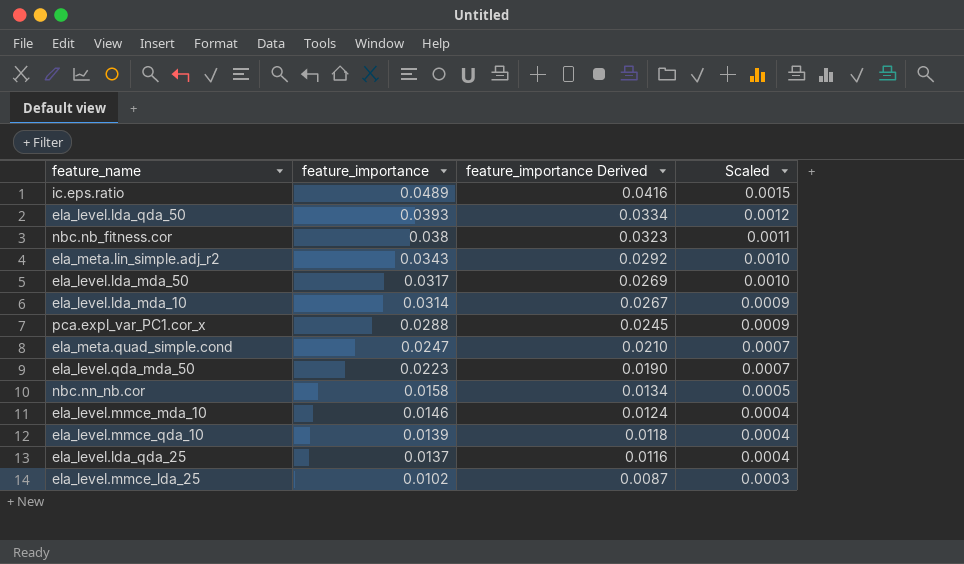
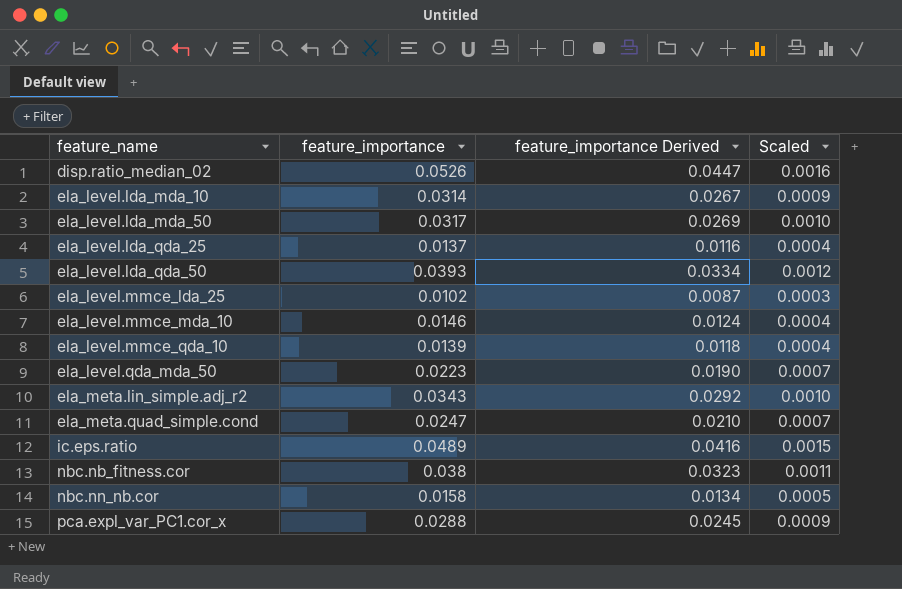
row order: feature_importance descending -> feature_name ascending
row disp.ratio_median_02: none -> 0.0526 | 0.0447 | 0.0016

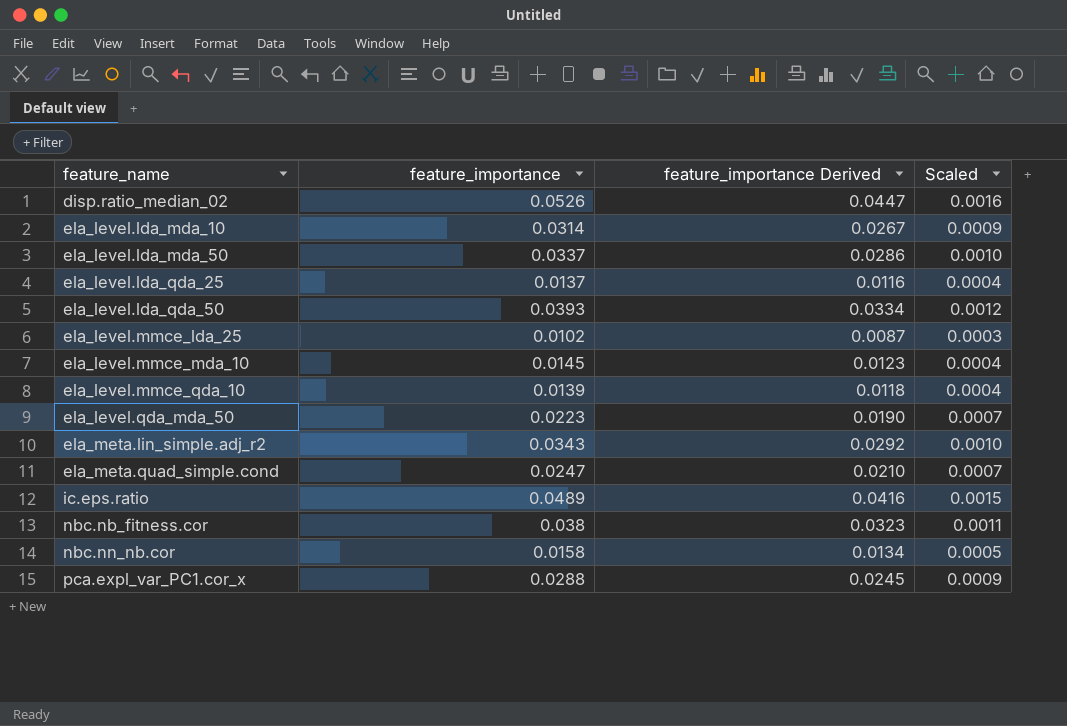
ela_level.lda_mda_50 | feature_importance: 0.0317 -> 0.0337
ela_level.lda_mda_50 | feature_importance Derived: 0.0269 -> 0.0286
ela_level.mmce_mda_10 | feature_importance: 0.0146 -> 0.0145
ela_level.mmce_mda_10 | feature_importance Derived: 0.0124 -> 0.0123

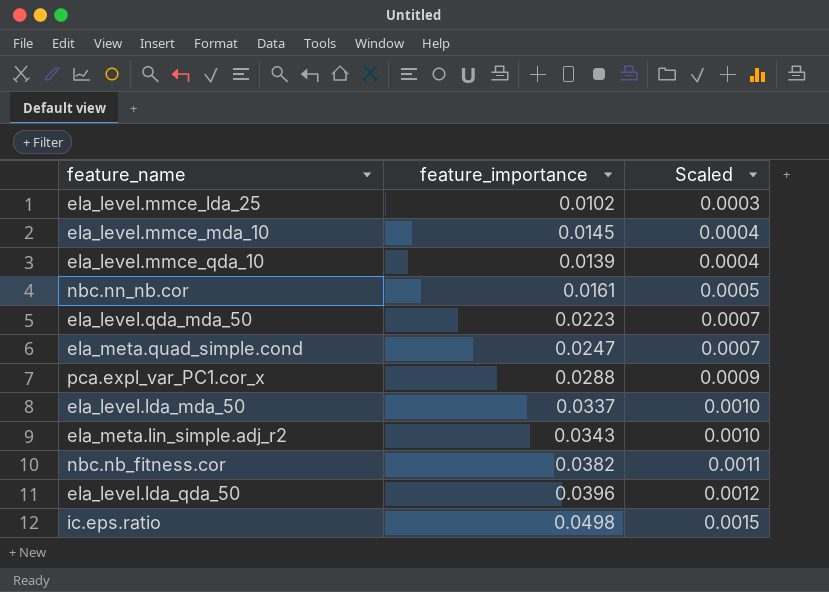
row order: feature_name ascending -> Scaled ascending
column feature_importance Derived | formula: [feature_importance] * 0.85 -> none
row disp.ratio_median_02: 0.0526 | 0.0447 | 0.0016 -> none
row ela_level.lda_mda_10: 0.0314 | 0.0267 | 0.0009 -> none
row ela_level.lda_qda_25: 0.0137 | 0.0116 | 0.0004 -> none
nbc.nn_nb.cor | feature_importance: 0.0158 -> 0.0161
nbc.nb_fitness.cor | feature_importance: 0.038 -> 0.0382
ela_level.lda_qda_50 | feature_importance: 0.0393 -> 0.0396
ic.eps.ratio | feature_importance: 0.0489 -> 0.0498

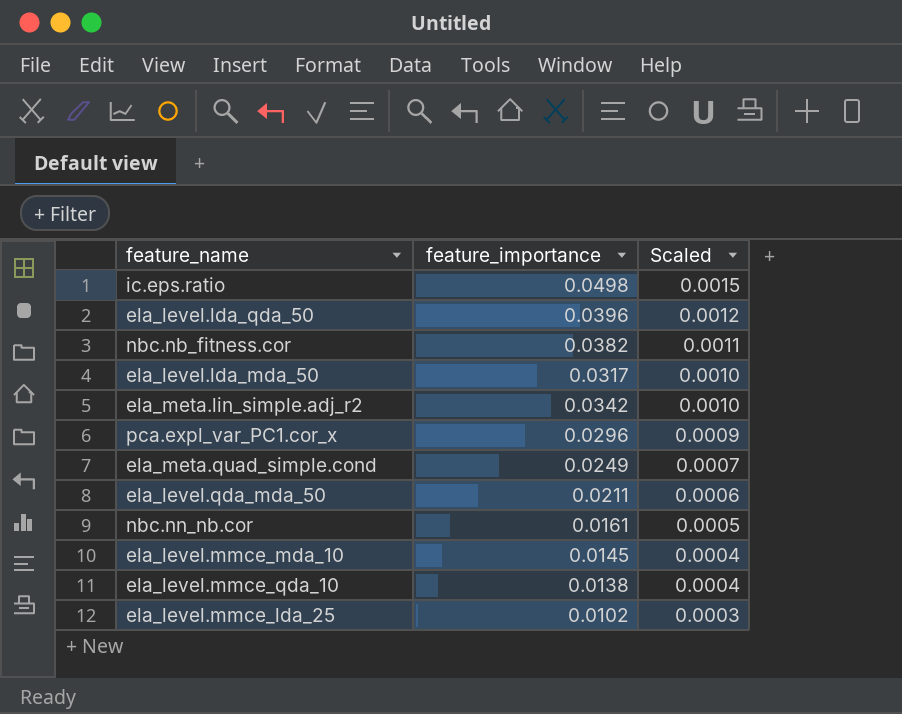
row order: Scaled ascending -> Scaled descending
ela_level.lda_mda_50 | feature_importance: 0.0337 -> 0.0317
ela_meta.lin_simple.adj_r2 | feature_importance: 0.0343 -> 0.0342
pca.expl_var_PC1.cor_x | feature_importance: 0.0288 -> 0.0296
ela_meta.quad_simple.cond | feature_importance: 0.0247 -> 0.0249
ela_level.qda_mda_50 | feature_importance: 0.0223 -> 0.0211
ela_level.qda_mda_50 | Scaled: 0.0007 -> 0.0006
ela_level.mmce_qda_10 | feature_importance: 0.0139 -> 0.0138

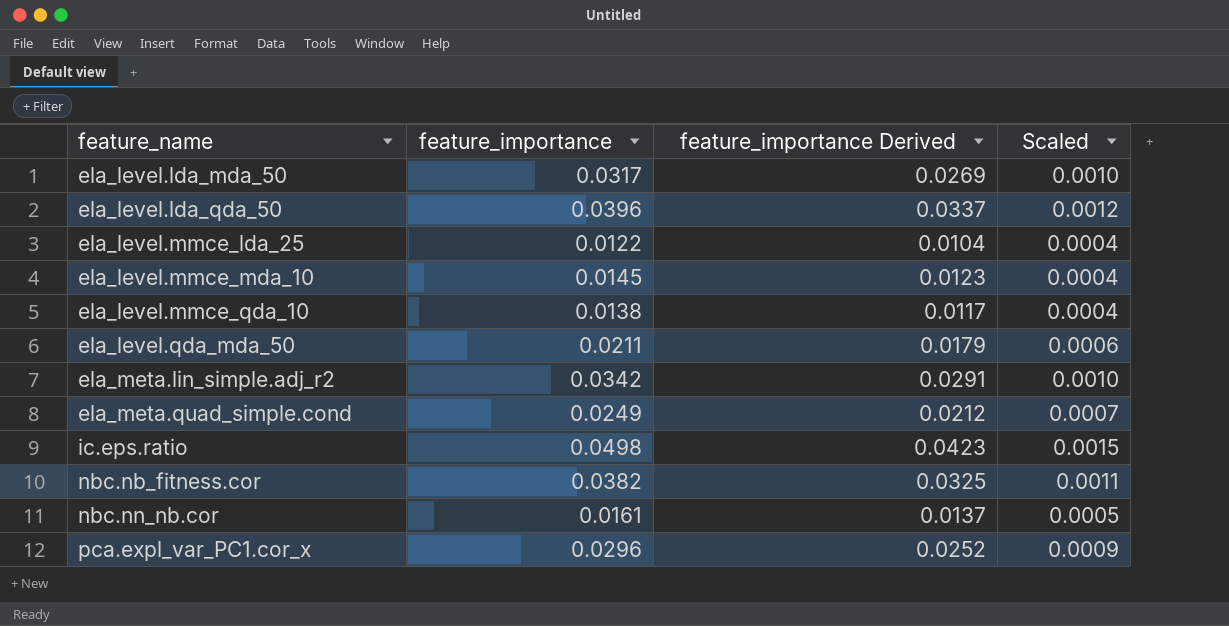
row order: Scaled descending -> feature_name ascending
column feature_importance Derived | formula: none -> [feature_importance] * 0.85
ela_level.mmce_lda_25 | feature_importance: 0.0102 -> 0.0122
ela_level.mmce_lda_25 | Scaled: 0.0003 -> 0.0004

